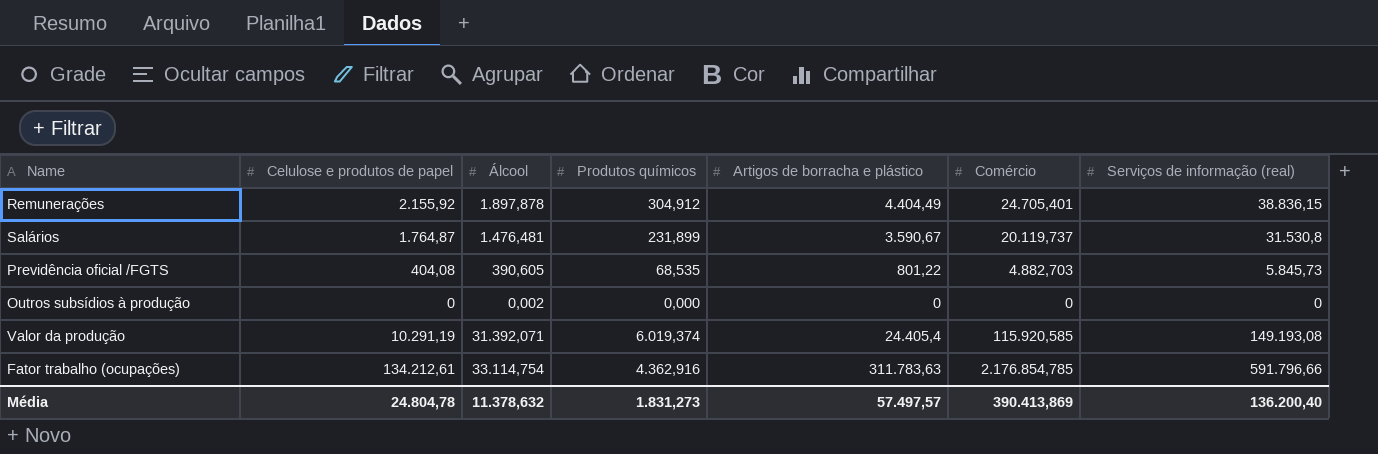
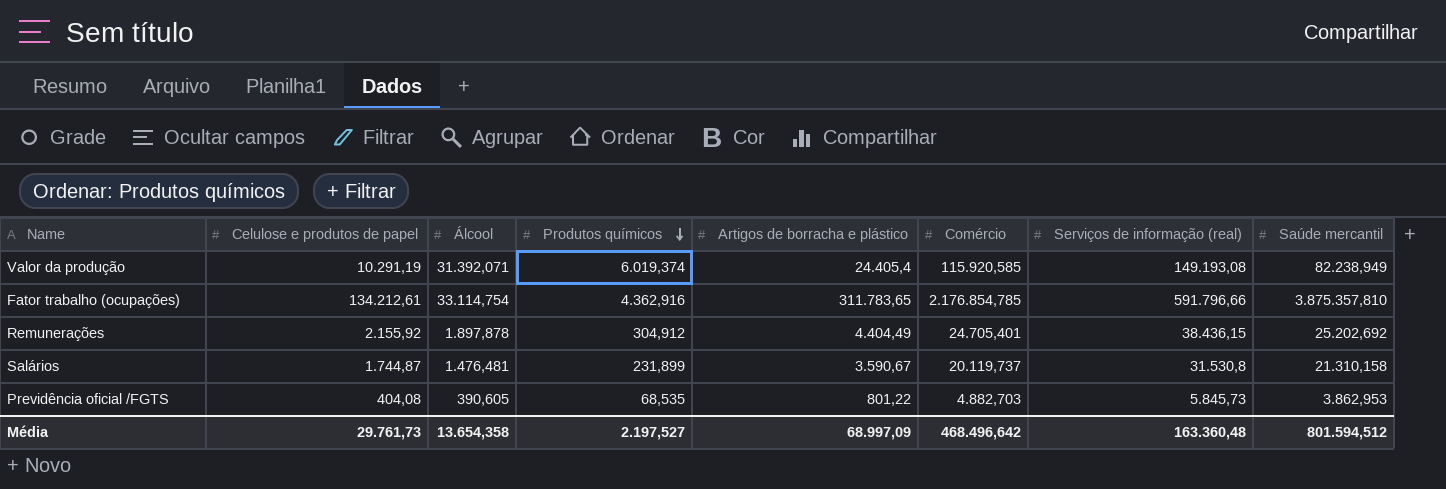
row order: none -> Produtos químicos descending
column Saúde mercantil | position: none -> 8
row Outros subsídios à produção: 0 | 0,002 | 0,000 | 0 | 0 | 0 -> none
Fator trabalho (ocupações) | Artigos de borracha e plástico: 311.783,63 -> 311.783,65
Remunerações | Serviços de informação (real): 38.836,15 -> 38.436,15
Salários | Celulose e produtos de papel: 1.764,87 -> 1.744,87
Média | Celulose e produtos de papel: 24.804,78 -> 29.761,73
Média | Álcool: 11.378,632 -> 13.654,358
Média | Produtos químicos: 1.831,273 -> 2.197,527
Média | Artigos de borracha e plástico: 57.497,57 -> 68.997,09
Média | Comércio: 390.413,869 -> 468.496,642
Média | Serviços de informação (real): 136.200,40 -> 163.360,48

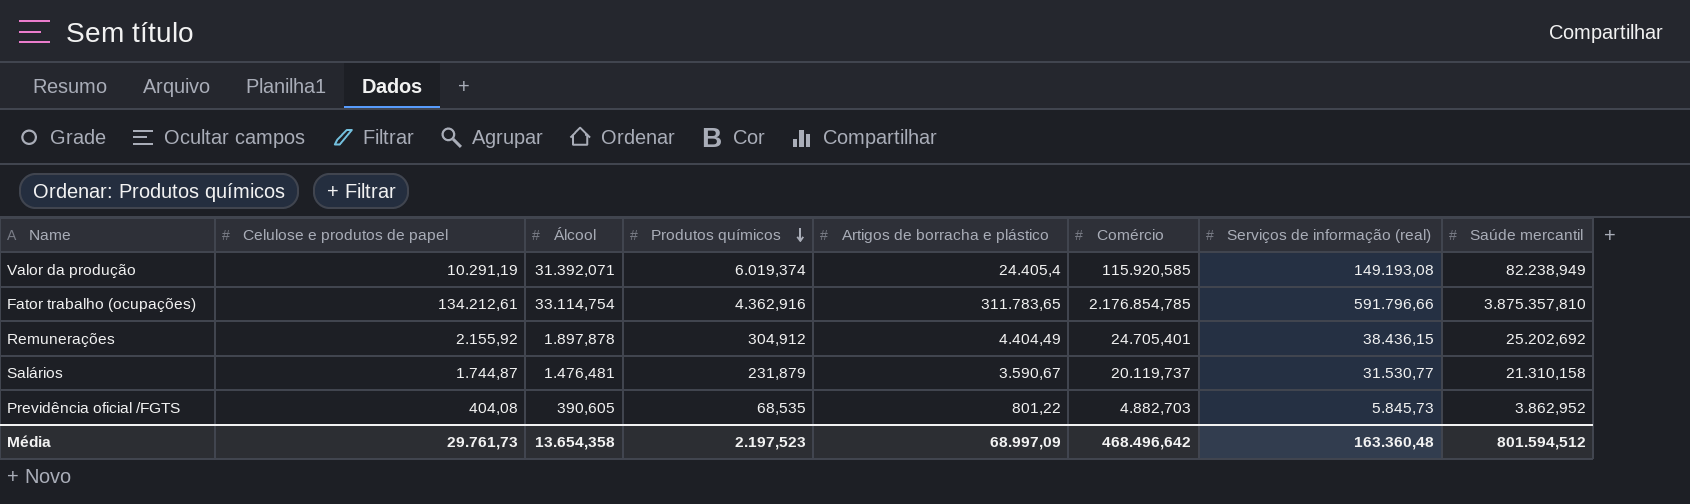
Salários | Produtos químicos: 231,899 -> 231,879
Salários | Serviços de informação (real): 31.530,8 -> 31.530,77
Previdência oficial /FGTS | Saúde mercantil: 3.862,953 -> 3.862,952
Média | Produtos químicos: 2.197,527 -> 2.197,523

